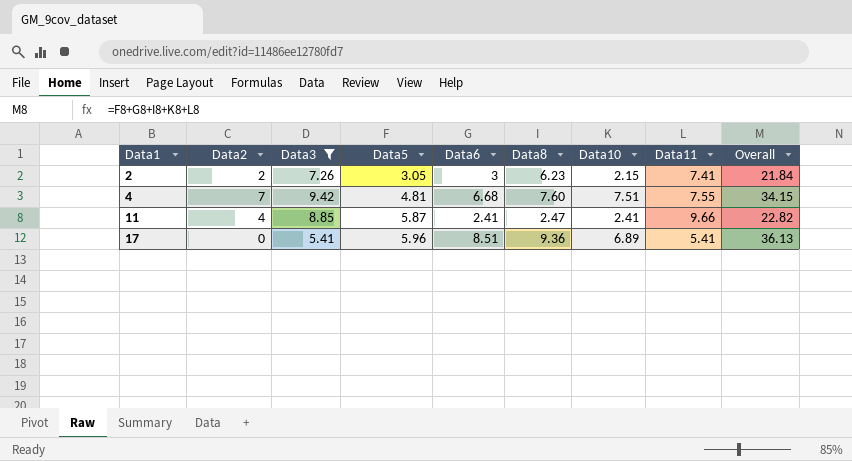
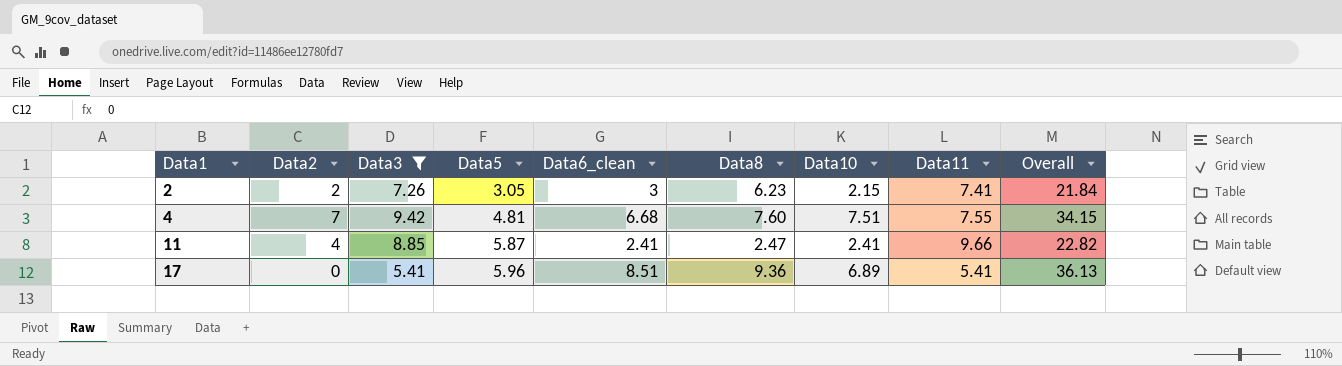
column name: Data6 -> Data6_clean

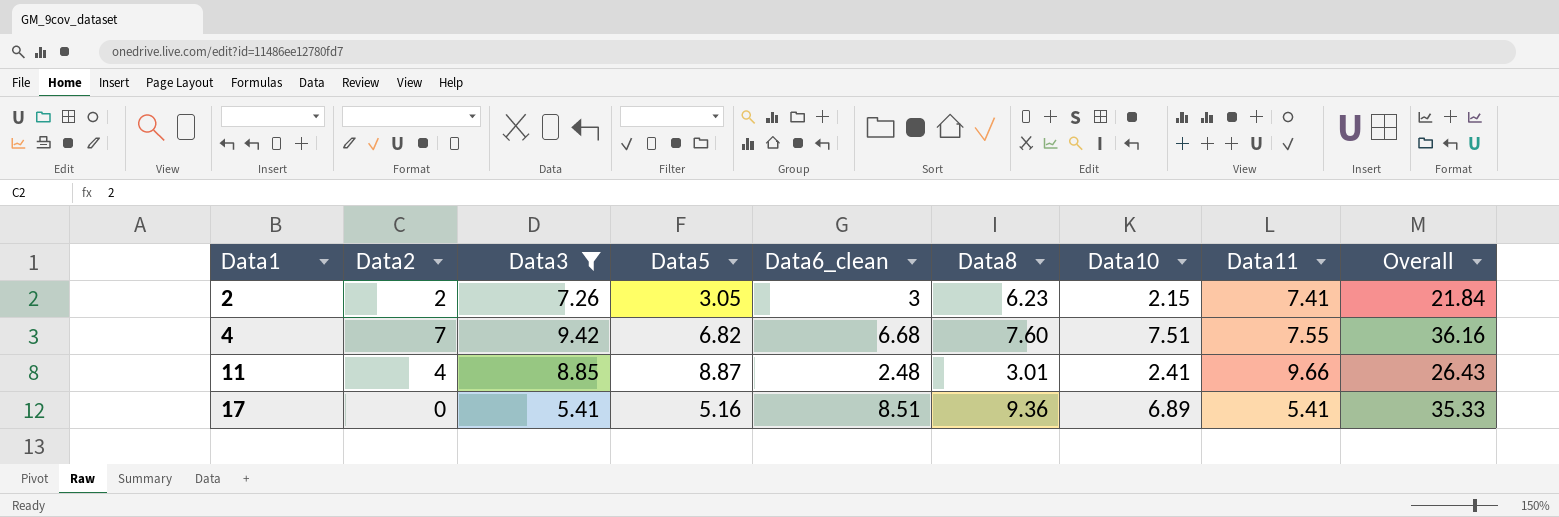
4 | Data5: 4.81 -> 6.82
4 | Overall: 34.15 -> 36.16
11 | Data5: 5.87 -> 8.87
11 | Data6_clean: 2.41 -> 2.48
11 | Data8: 2.47 -> 3.01
11 | Overall: 22.82 -> 26.43
17 | Data5: 5.96 -> 5.16
17 | Overall: 36.13 -> 35.33

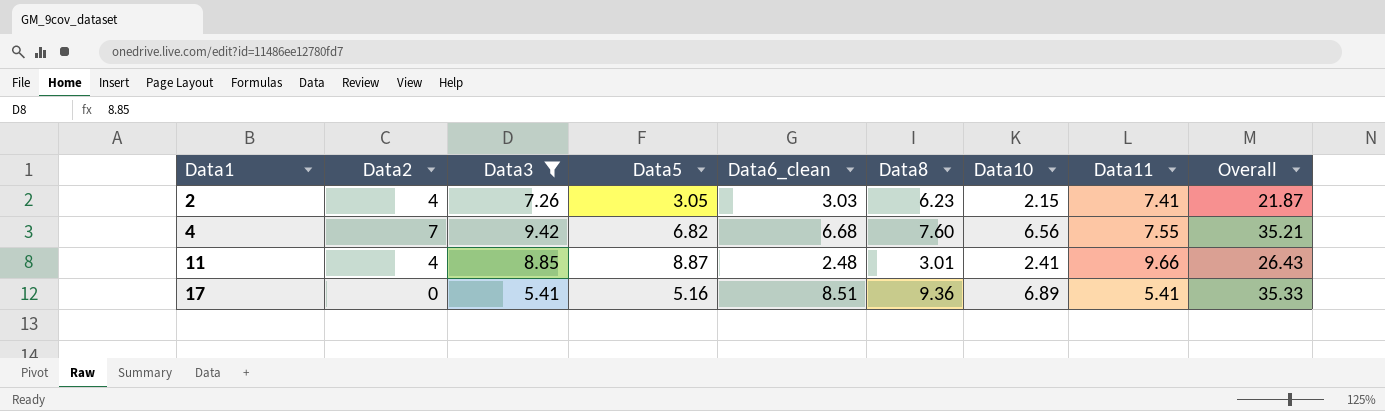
2 | Data2: 2 -> 4
2 | Data6_clean: 3 -> 3.03
2 | Overall: 21.84 -> 21.87
4 | Data10: 7.51 -> 6.56
4 | Overall: 36.16 -> 35.21

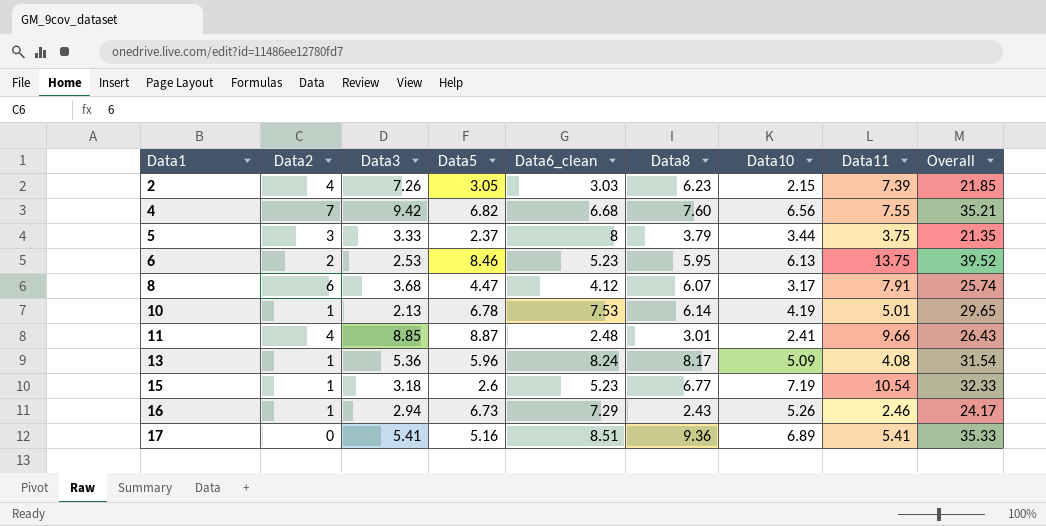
filter: Data3 >= 5.41 -> none
2 | Data11: 7.41 -> 7.39
2 | Overall: 21.87 -> 21.85

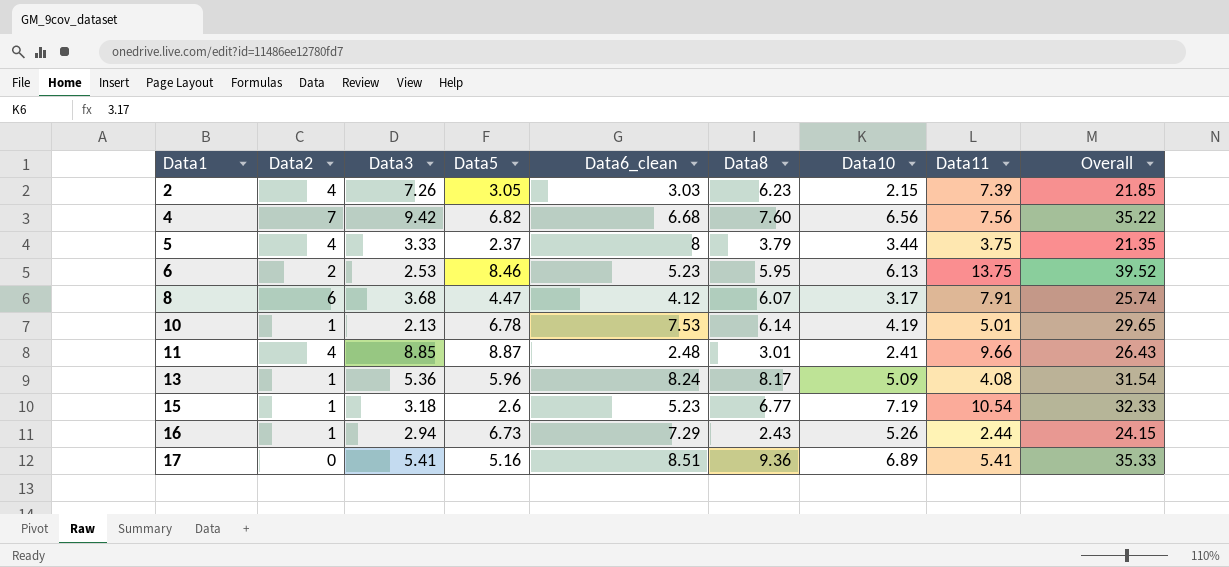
4 | Data11: 7.55 -> 7.56
4 | Overall: 35.21 -> 35.22
5 | Data2: 3 -> 4
16 | Data11: 2.46 -> 2.44
16 | Overall: 24.17 -> 24.15

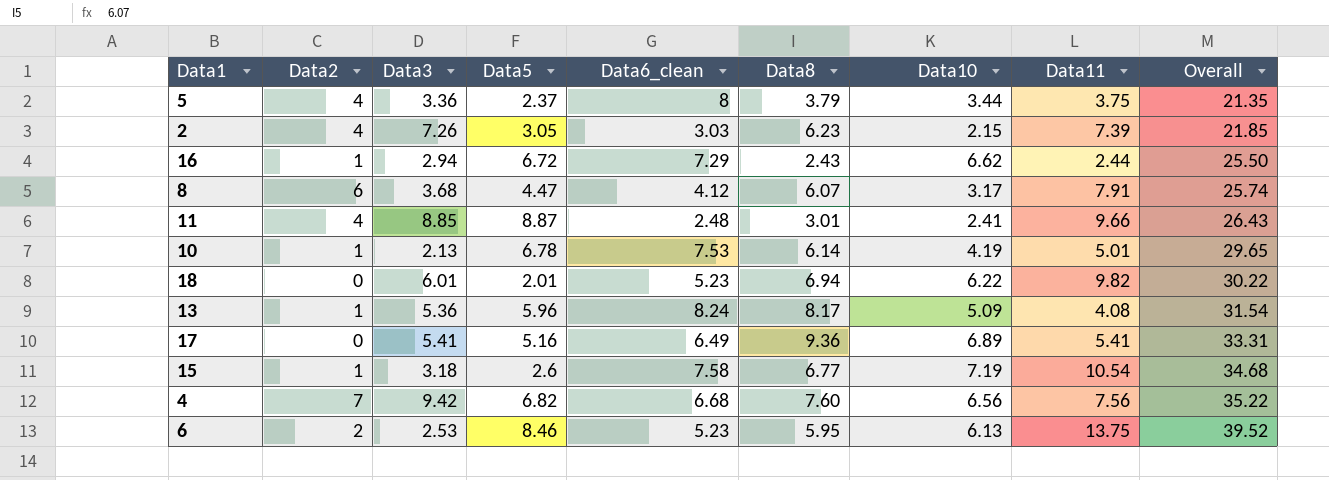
row order: Data1 ascending -> Overall ascending
5 | Data3: 3.33 -> 3.36
16 | Data5: 6.73 -> 6.72
16 | Data10: 5.26 -> 6.62
16 | Overall: 24.15 -> 25.50
row 18: none -> 0 | 6.01 | 2.01 | 5.23 | 6.94 | 6.22 | 9.82 | 30.22
17 | Data6_clean: 8.51 -> 6.49
17 | Overall: 35.33 -> 33.31
15 | Data6_clean: 5.23 -> 7.58
15 | Overall: 32.33 -> 34.68

